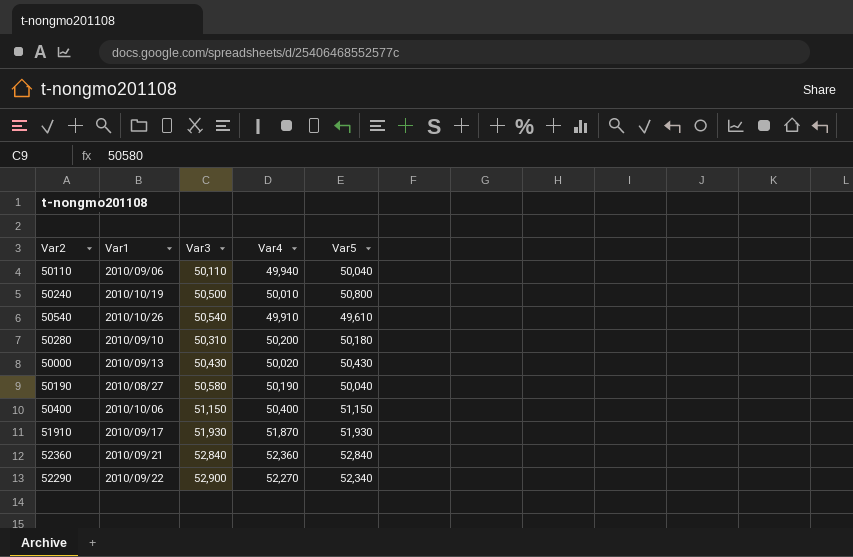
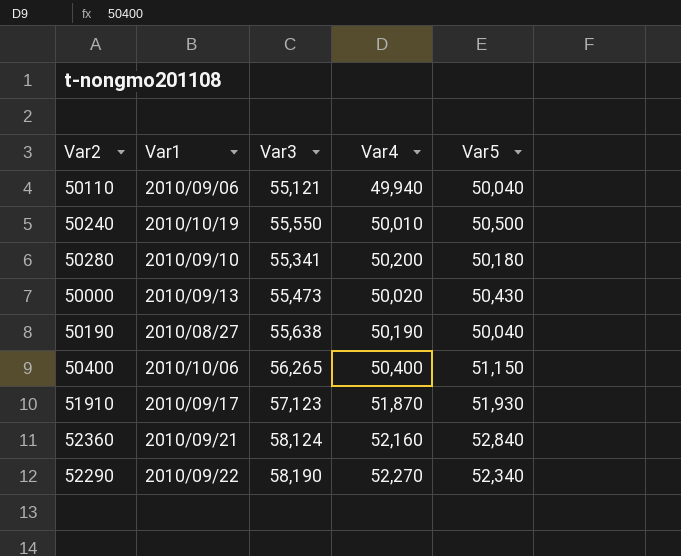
row 50540: 2010/10/26 | 50,540 | 49,910 | 49,610 -> none
50110 | Var3: 50,110 -> 55,121
50240 | Var3: 50,500 -> 55,550
50240 | Var5: 50,800 -> 50,500
50280 | Var3: 50,310 -> 55,341
50000 | Var3: 50,430 -> 55,473
50190 | Var3: 50,580 -> 55,638
50400 | Var3: 51,150 -> 56,265
51910 | Var3: 51,930 -> 57,123
52360 | Var3: 52,840 -> 58,124
52360 | Var4: 52,360 -> 52,160
52290 | Var3: 52,900 -> 58,190

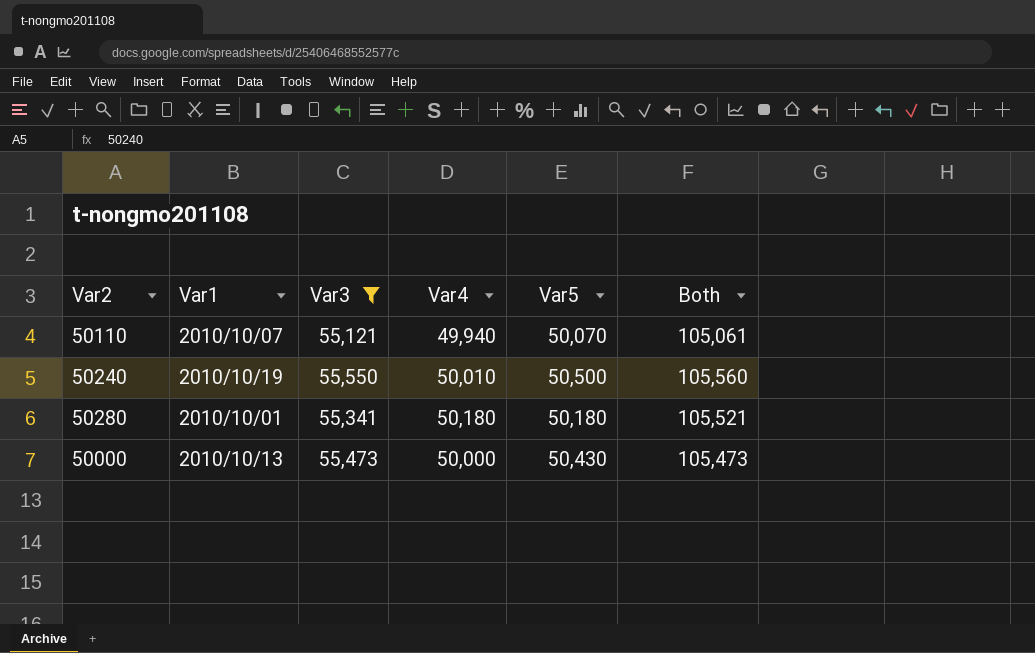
filter: none -> Var3 <= 55,550
column Both | formula: none -> [Var3] + [Var4]
50110 | Var1: 2010/09/06 -> 2010/10/07
50110 | Var5: 50,040 -> 50,070
50280 | Var1: 2010/09/10 -> 2010/10/01
50280 | Var4: 50,200 -> 50,180
50000 | Var1: 2010/09/13 -> 2010/10/13
50000 | Var4: 50,020 -> 50,000

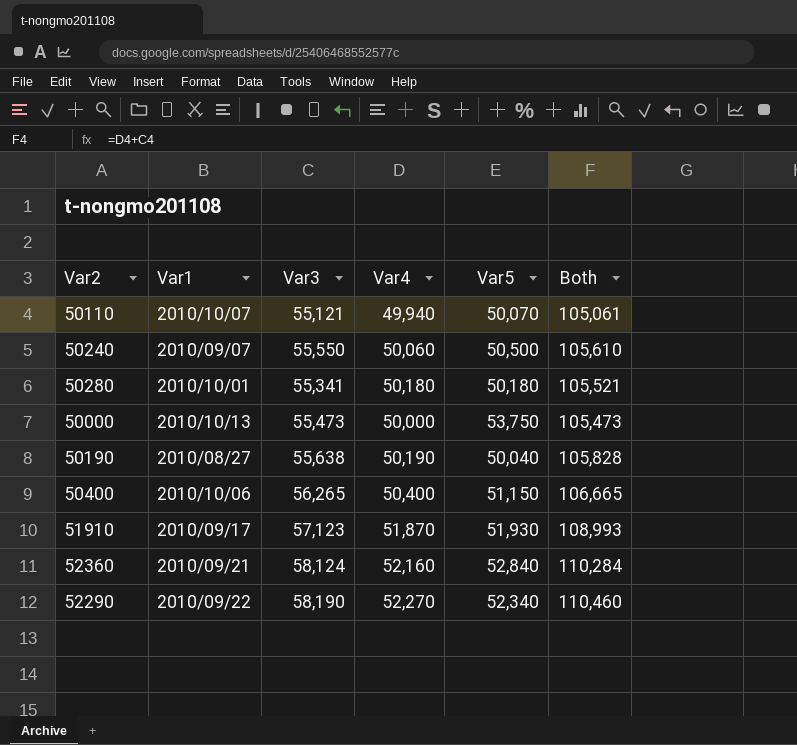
filter: Var3 <= 55,550 -> none
50240 | Var1: 2010/10/19 -> 2010/09/07
50240 | Var4: 50,010 -> 50,060
50240 | Both: 105,560 -> 105,610
50000 | Var5: 50,430 -> 53,750

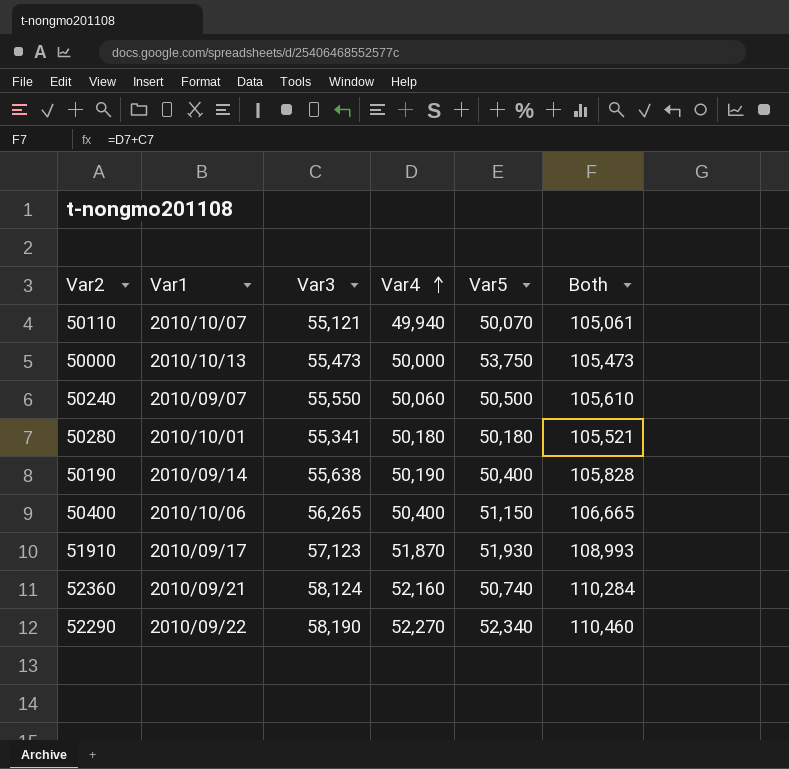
row order: none -> Var4 ascending
50190 | Var1: 2010/08/27 -> 2010/09/14
50190 | Var5: 50,040 -> 50,400
52360 | Var5: 52,840 -> 50,740

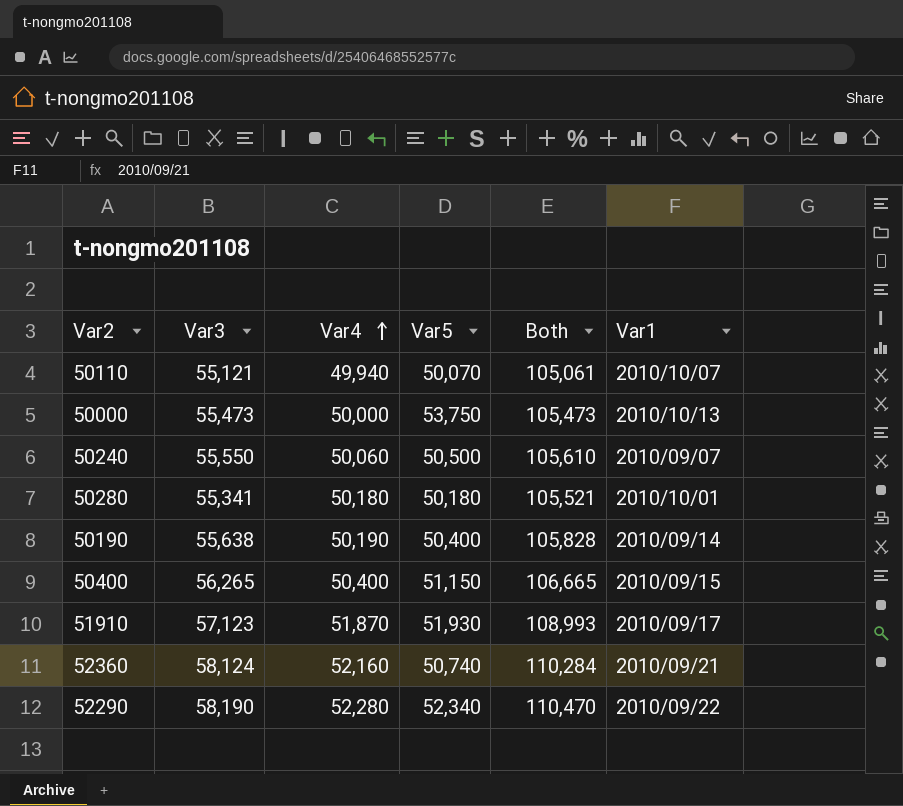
column Var1 | position: 2 -> 6
50400 | Var1: 2010/10/06 -> 2010/09/15
52290 | Var4: 52,270 -> 52,280
52290 | Both: 110,460 -> 110,470

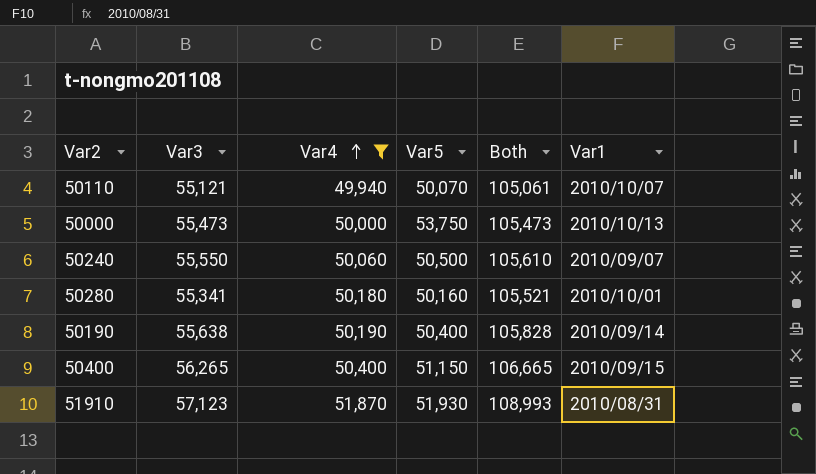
filter: none -> Var4 <= 51,870
50280 | Var5: 50,180 -> 50,160
51910 | Var1: 2010/09/17 -> 2010/08/31

